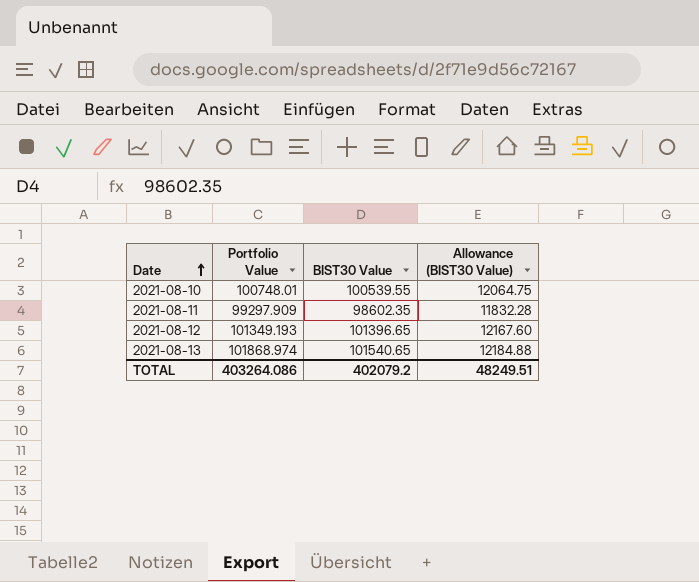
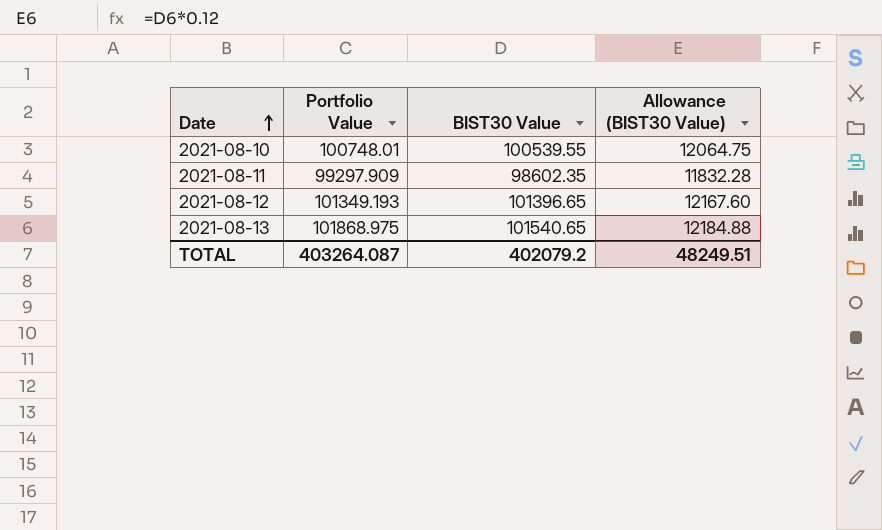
2021-08-13 | Portfolio Value: 101868.974 -> 101868.975
TOTAL | Portfolio Value: 403264.086 -> 403264.087

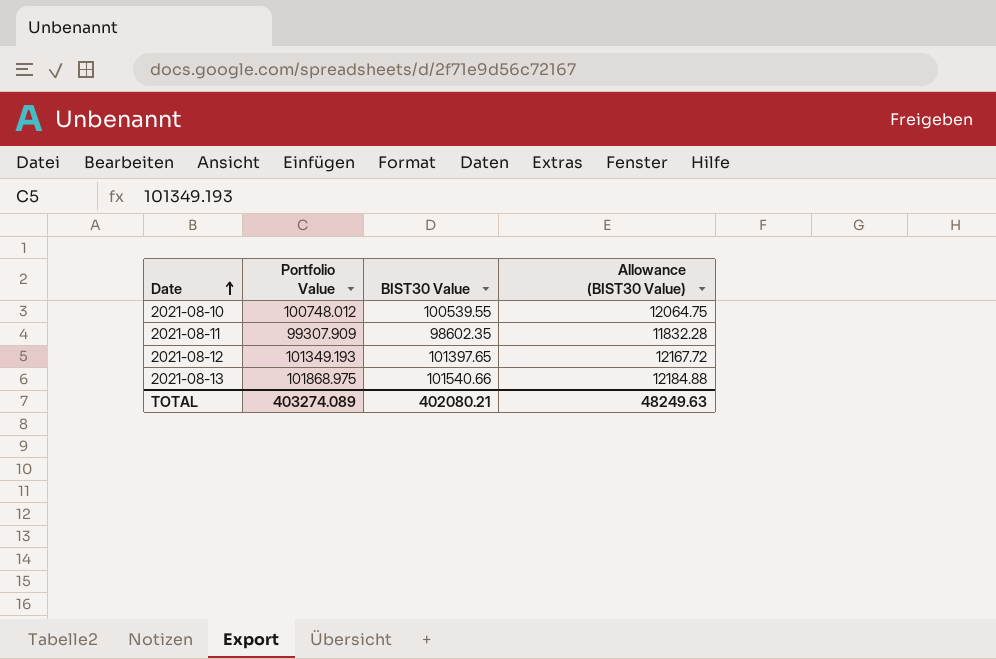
2021-08-10 | Portfolio Value: 100748.01 -> 100748.012
2021-08-11 | Portfolio Value: 99297.909 -> 99307.909
2021-08-12 | BIST30 Value: 101396.65 -> 101397.65
2021-08-12 | Allowance (BIST30 Value): 12167.60 -> 12167.72
2021-08-13 | BIST30 Value: 101540.65 -> 101540.66
TOTAL | Portfolio Value: 403264.087 -> 403274.089
TOTAL | BIST30 Value: 402079.2 -> 402080.21
TOTAL | Allowance (BIST30 Value): 48249.51 -> 48249.63

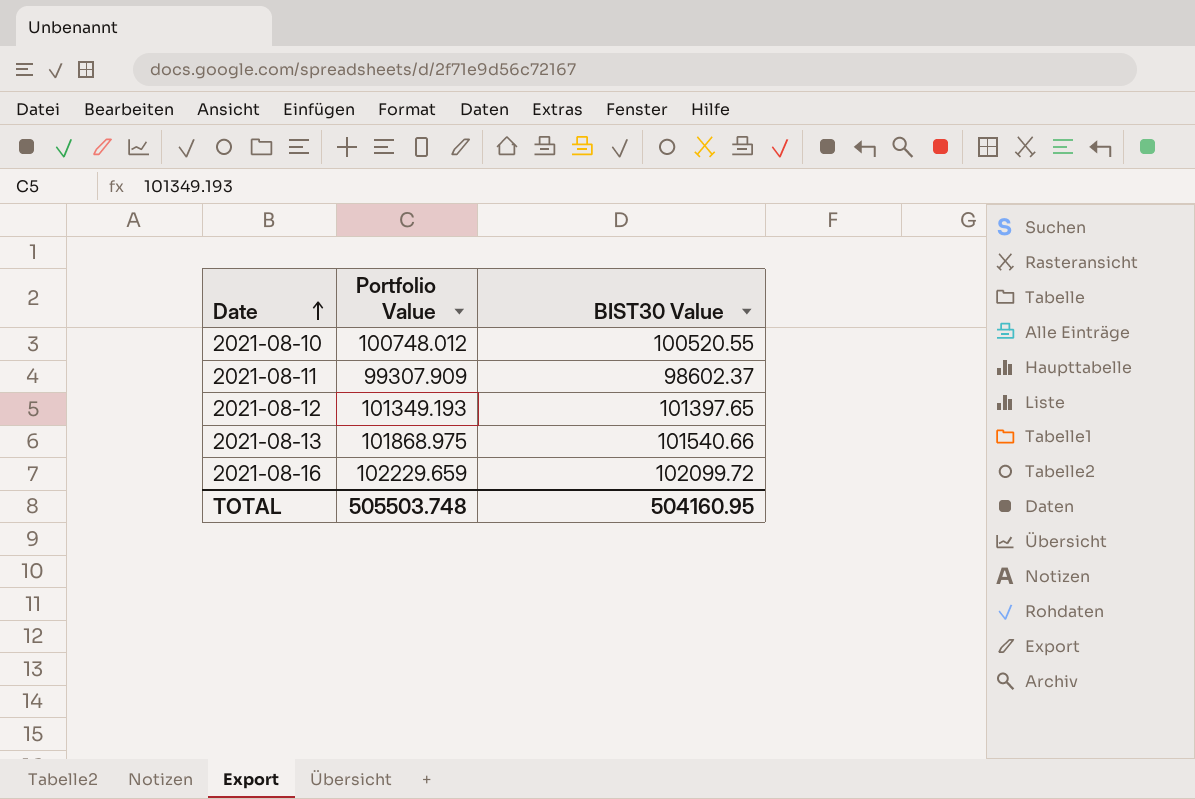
column Allowance (BIST30 Value) | formula: [BIST30 Value] * 0.12 -> none
2021-08-10 | BIST30 Value: 100539.55 -> 100520.55
2021-08-11 | BIST30 Value: 98602.35 -> 98602.37
row 2021-08-16: none -> 102229.659 | 102099.72
TOTAL | Portfolio Value: 403274.089 -> 505503.748
TOTAL | BIST30 Value: 402080.21 -> 504160.95

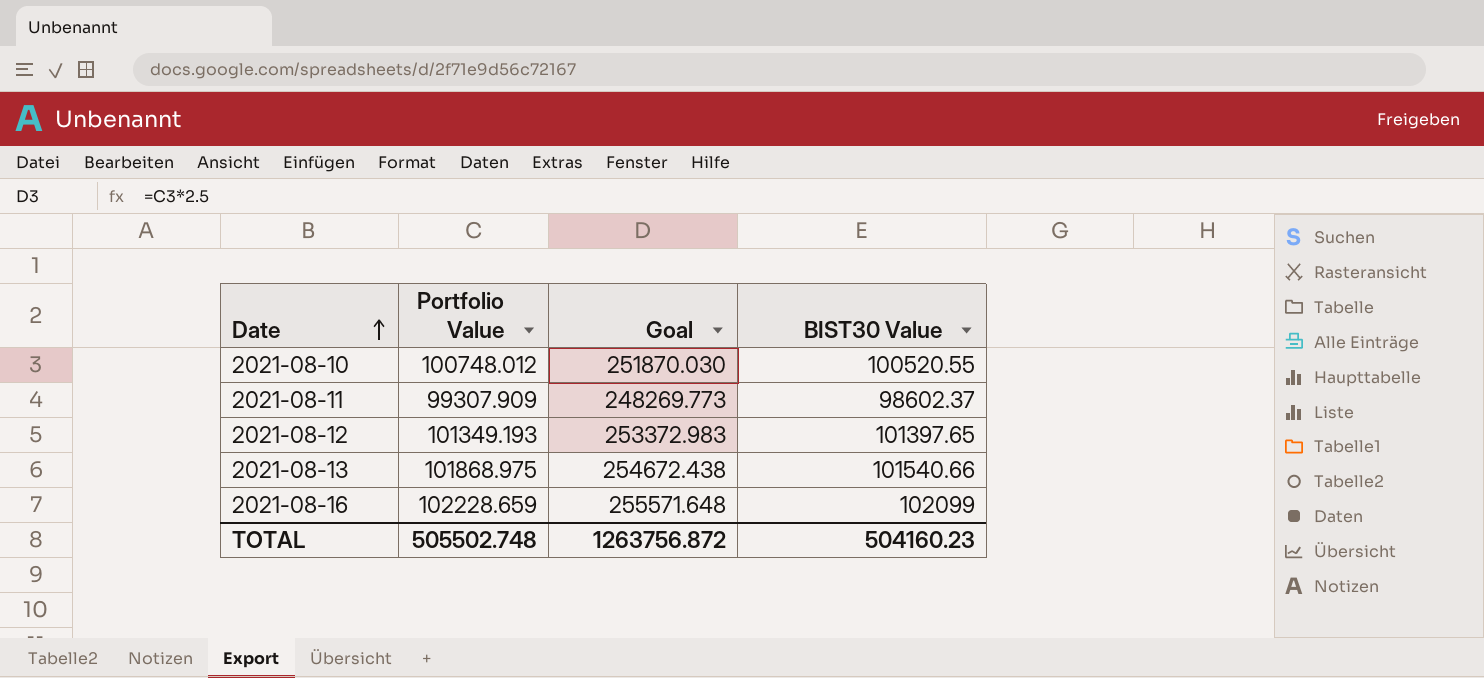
column Goal | formula: none -> [Portfolio Value] * 2.5
2021-08-16 | Portfolio Value: 102229.659 -> 102228.659
2021-08-16 | BIST30 Value: 102099.72 -> 102099
TOTAL | Portfolio Value: 505503.748 -> 505502.748
TOTAL | BIST30 Value: 504160.95 -> 504160.23

